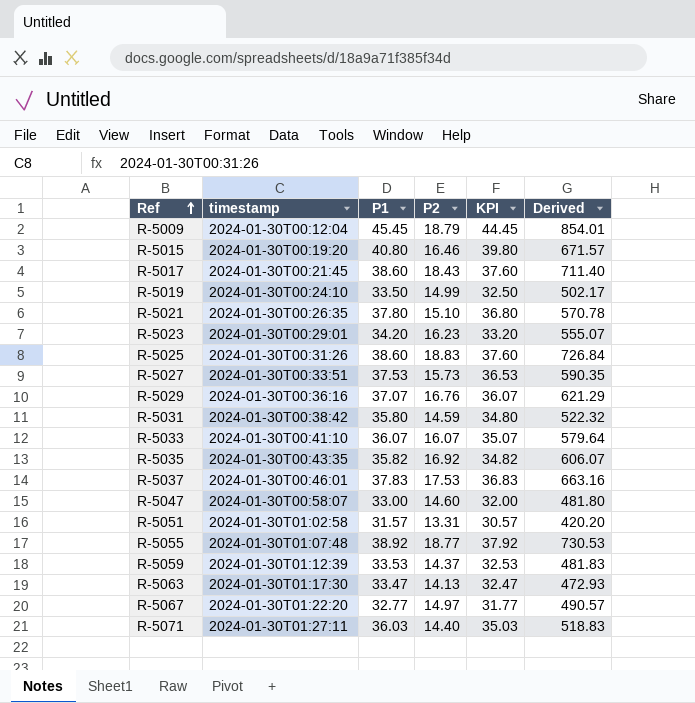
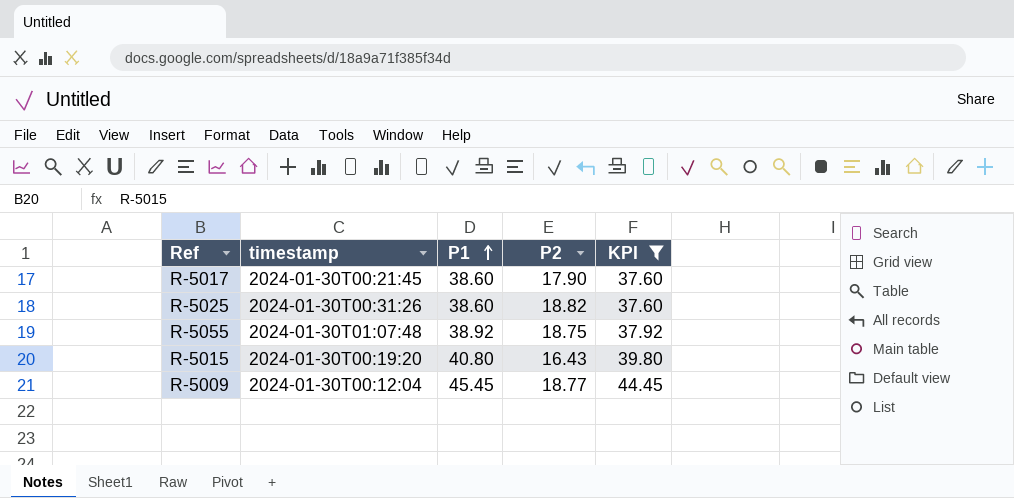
filter: none -> KPI >= 37.60
row order: Ref ascending -> P1 ascending
column Derived | formula: [P1] * [P2] -> none
R-5017 | P2: 18.43 -> 17.90
R-5025 | P2: 18.83 -> 18.82
R-5055 | P2: 18.77 -> 18.75
R-5015 | P2: 16.46 -> 16.43
R-5009 | P2: 18.79 -> 18.77

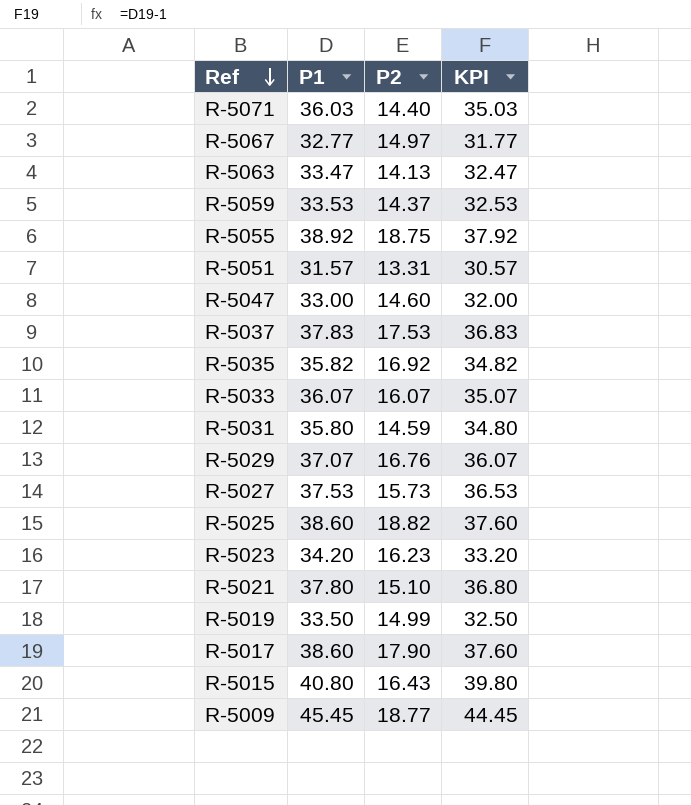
filter: KPI >= 37.60 -> none
row order: P1 ascending -> Ref descending
column timestamp | position: 2 -> none

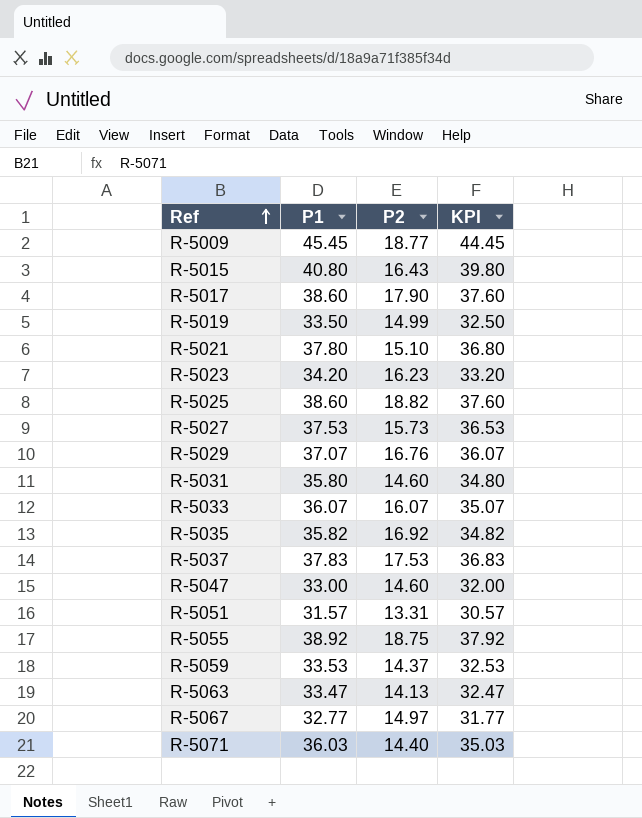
row order: Ref descending -> Ref ascending
R-5031 | P2: 14.59 -> 14.60

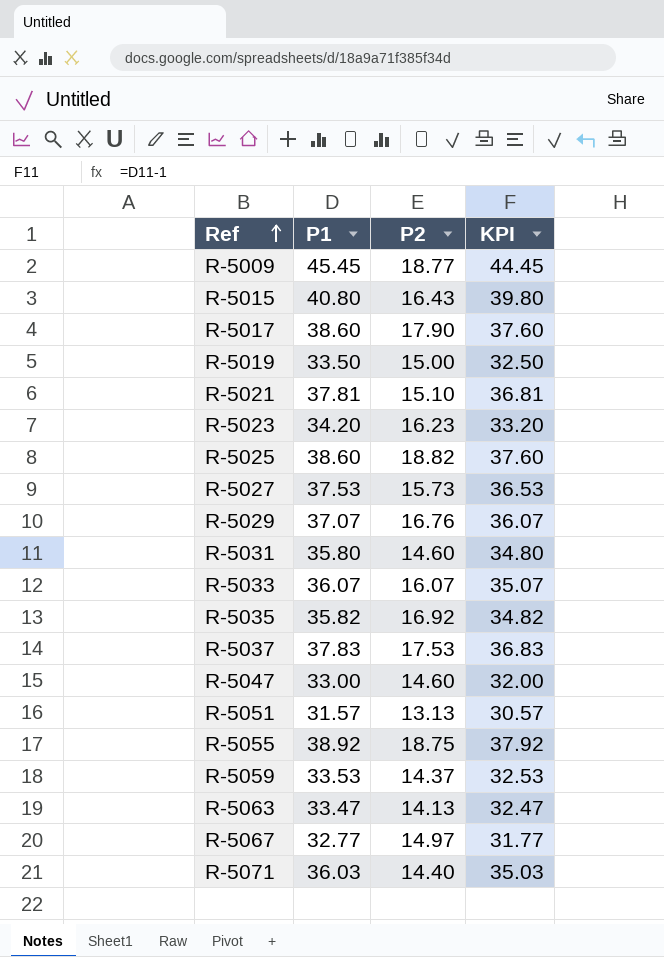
R-5019 | P2: 14.99 -> 15.00
R-5021 | P1: 37.80 -> 37.81
R-5021 | KPI: 36.80 -> 36.81
R-5051 | P2: 13.31 -> 13.13

